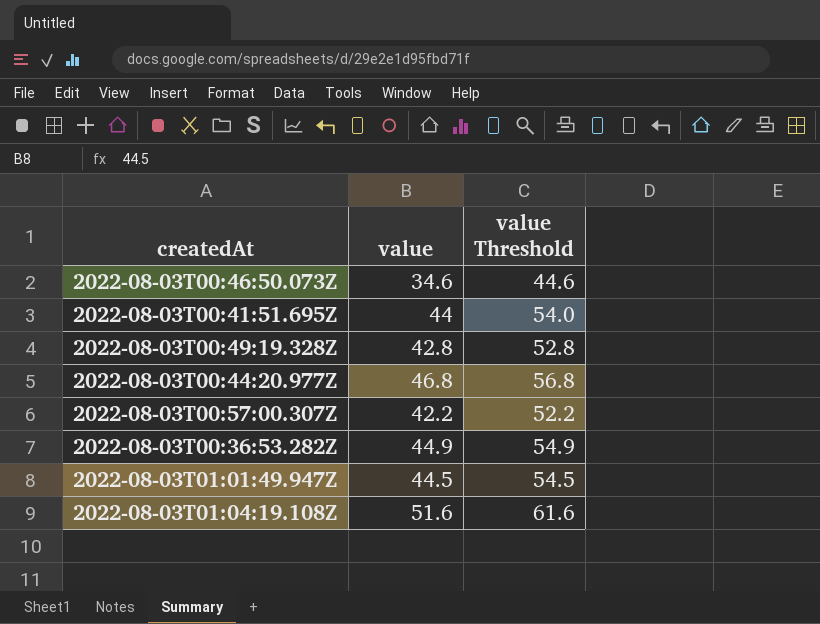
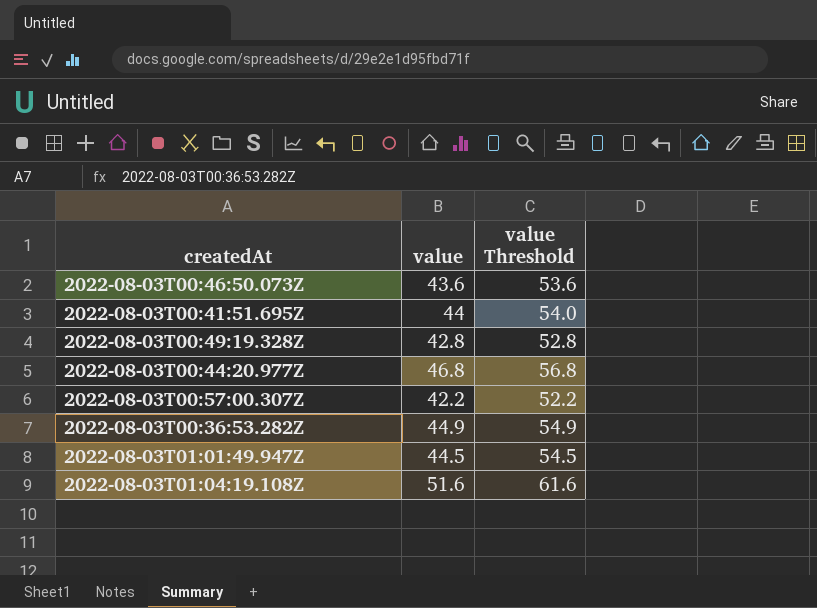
2022-08-03T00:46:50.073Z | value: 34.6 -> 43.6
2022-08-03T00:46:50.073Z | value Threshold: 44.6 -> 53.6

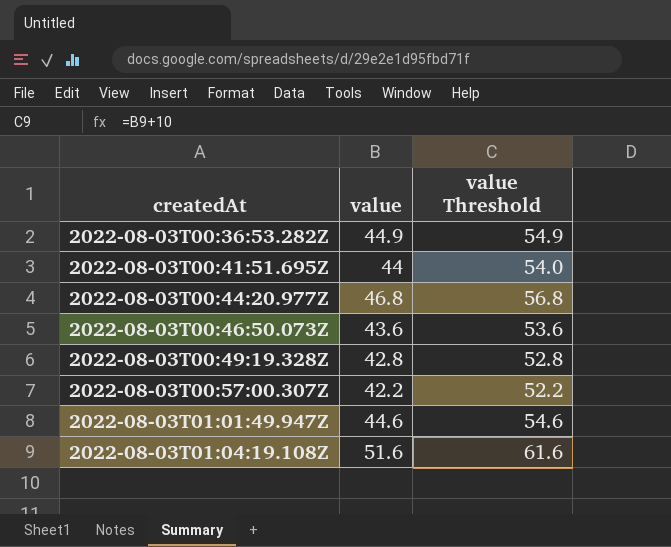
row order: none -> createdAt ascending
2022-08-03T01:01:49.947Z | value: 44.5 -> 44.6
2022-08-03T01:01:49.947Z | value Threshold: 54.5 -> 54.6

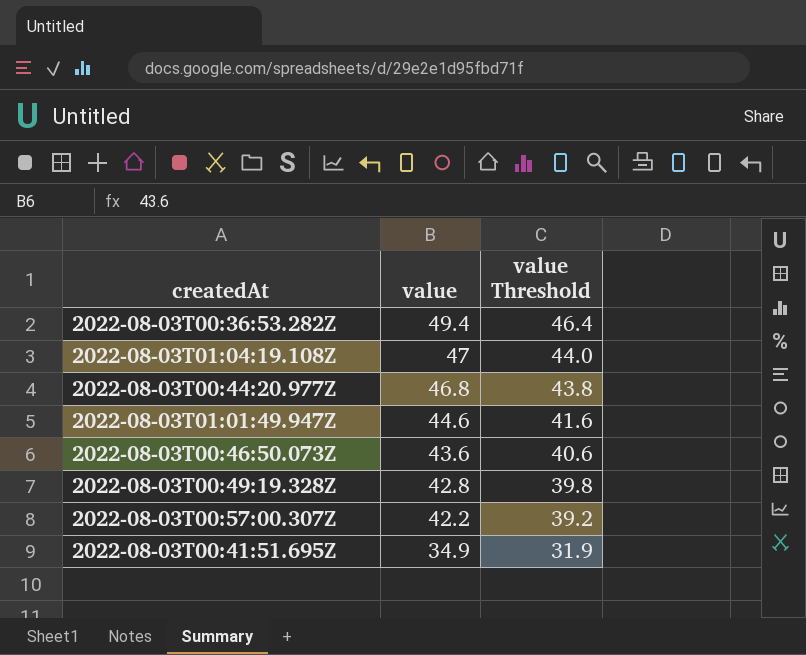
row order: createdAt ascending -> value descending
column value Threshold | formula: [value] + 10 -> [value] - 3
2022-08-03T00:36:53.282Z | value: 44.9 -> 49.4
2022-08-03T01:04:19.108Z | value: 51.6 -> 47
2022-08-03T00:41:51.695Z | value: 44 -> 34.9

